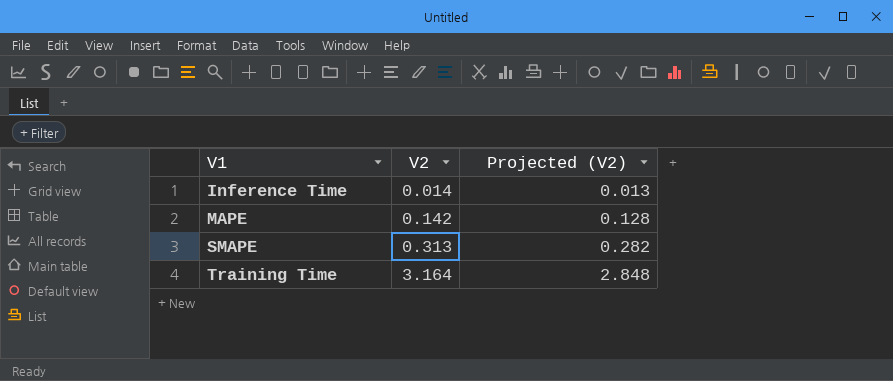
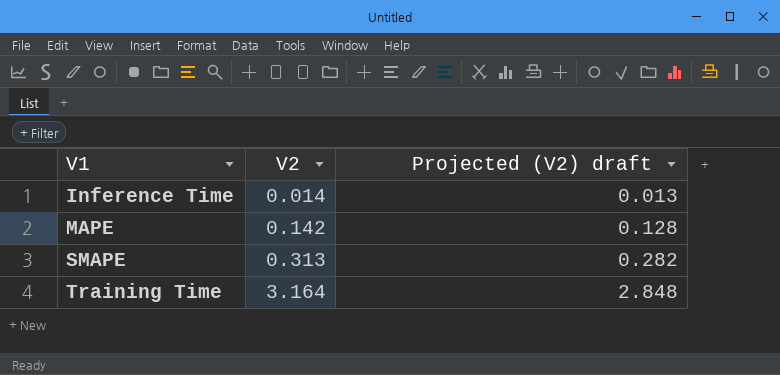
column name: Projected (V2) -> Projected (V2) draft

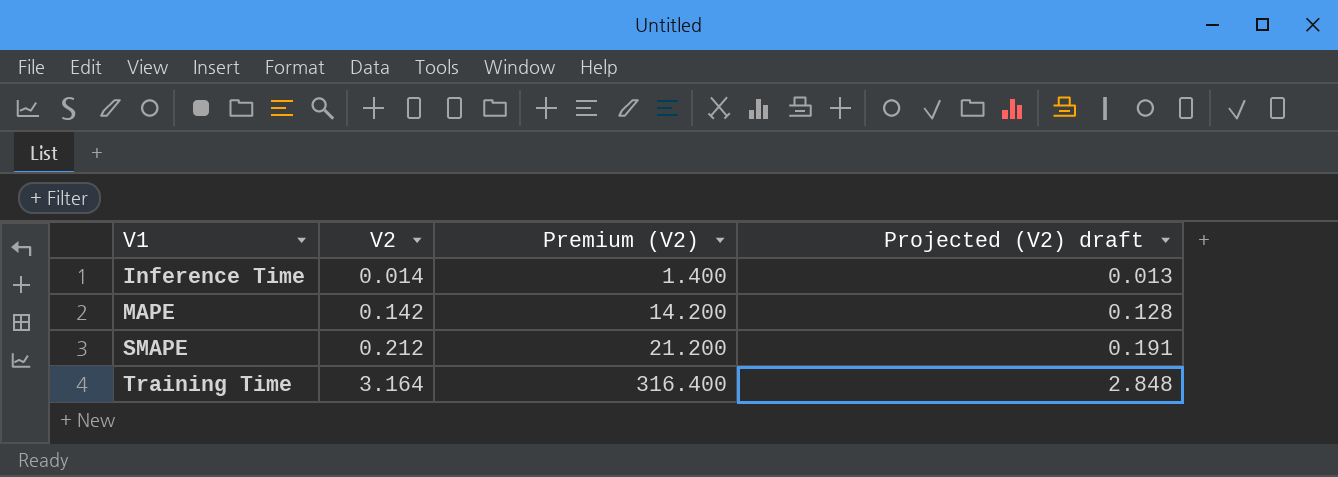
column Premium (V2) | formula: none -> [V2] * 100
SMAPE | V2: 0.313 -> 0.212
SMAPE | Projected (V2) draft: 0.282 -> 0.191

